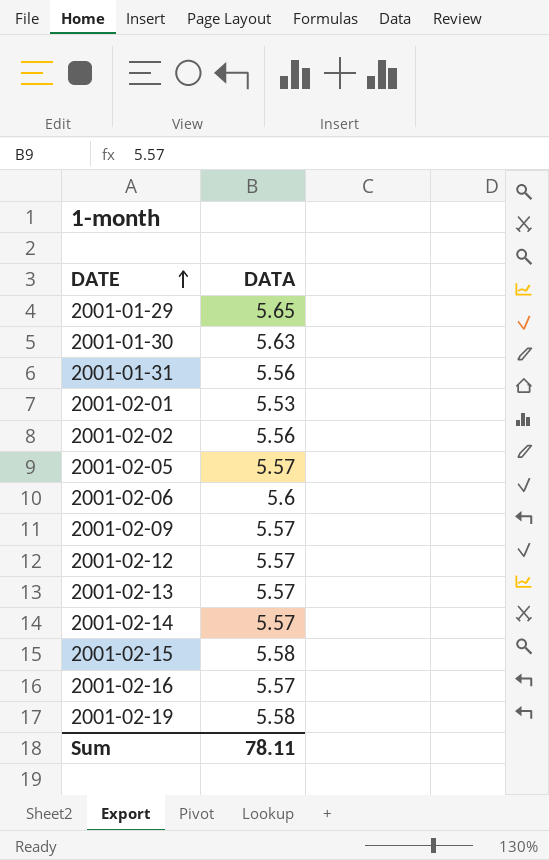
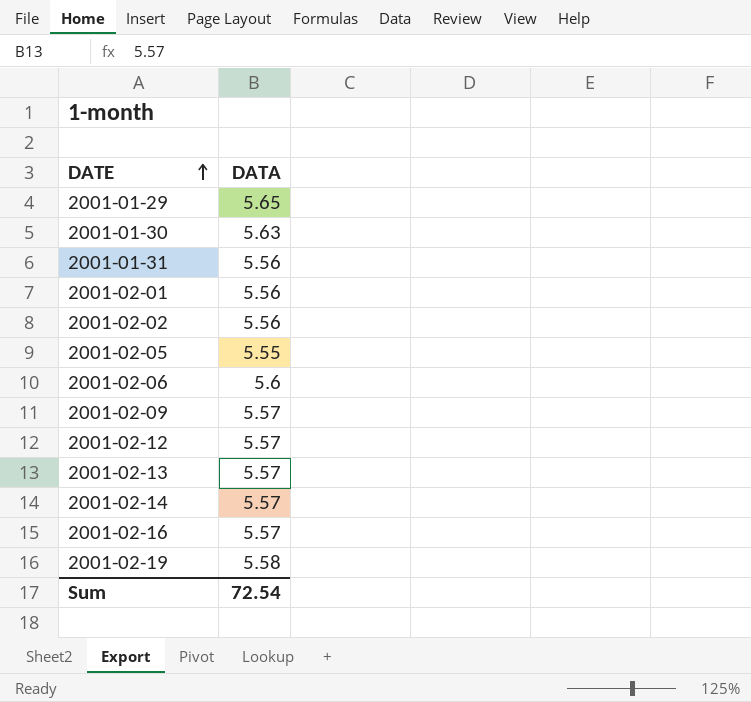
row 2001-02-15: 5.58 -> none
2001-02-01 | DATA: 5.53 -> 5.56
2001-02-05 | DATA: 5.57 -> 5.55
Sum | DATA: 78.11 -> 72.54

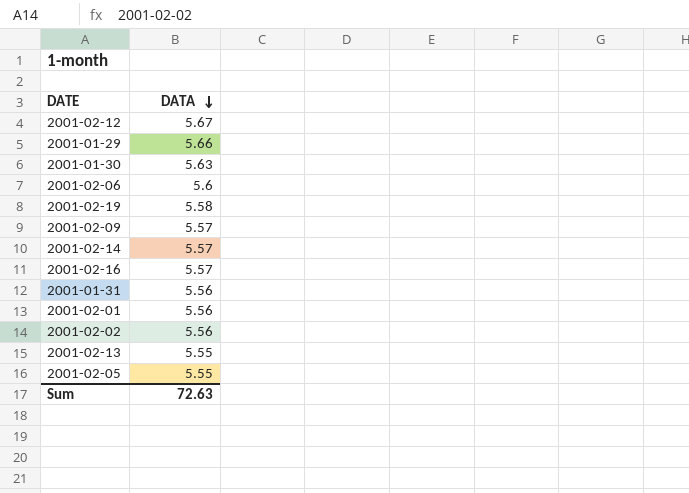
row order: DATE ascending -> DATA descending
2001-02-12 | DATA: 5.57 -> 5.67
2001-01-29 | DATA: 5.65 -> 5.66
2001-02-13 | DATA: 5.57 -> 5.55
Sum | DATA: 72.54 -> 72.63

